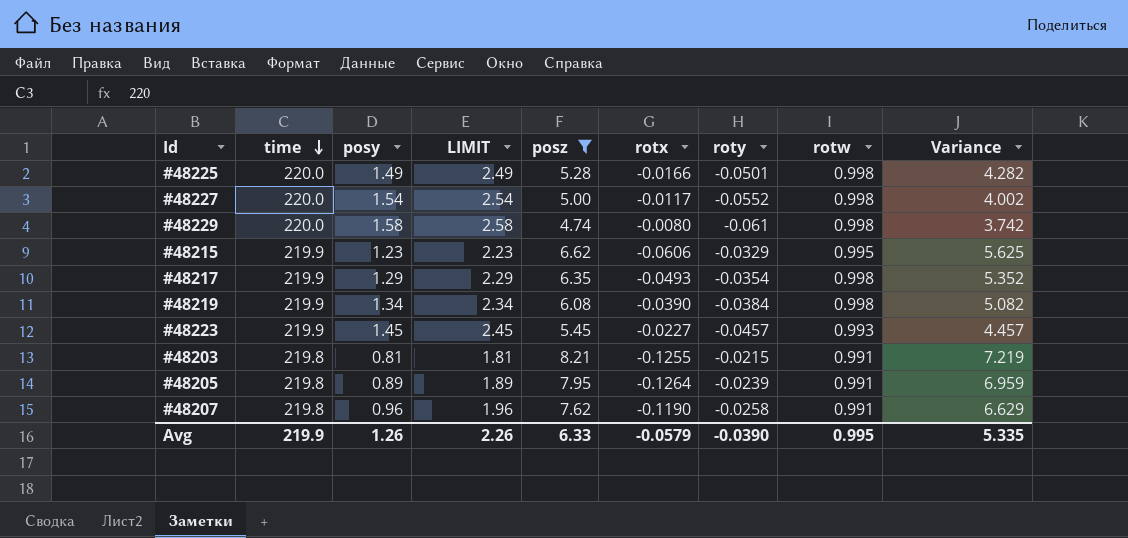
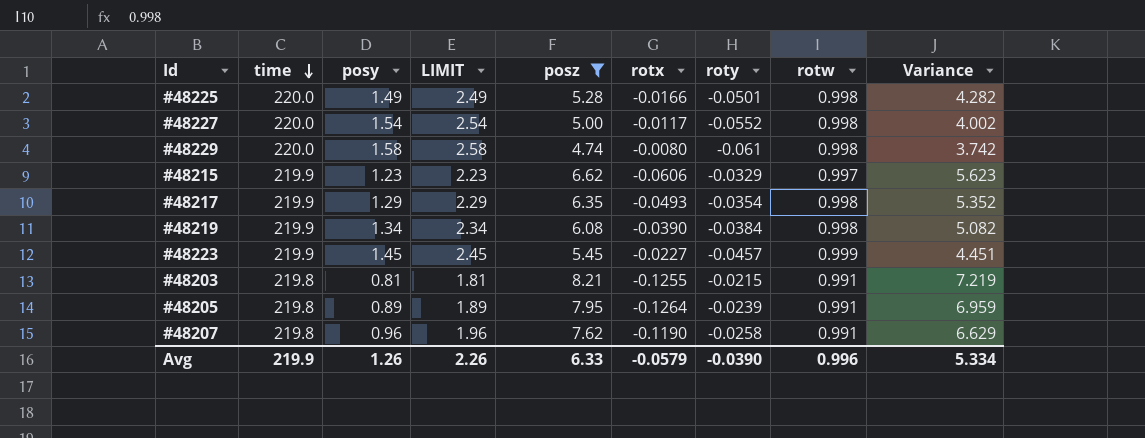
#48215 | rotw: 0.995 -> 0.997
#48215 | Variance: 5.625 -> 5.623
#48223 | rotw: 0.993 -> 0.999
#48223 | Variance: 4.457 -> 4.451
Avg | rotw: 0.995 -> 0.996
Avg | Variance: 5.335 -> 5.334

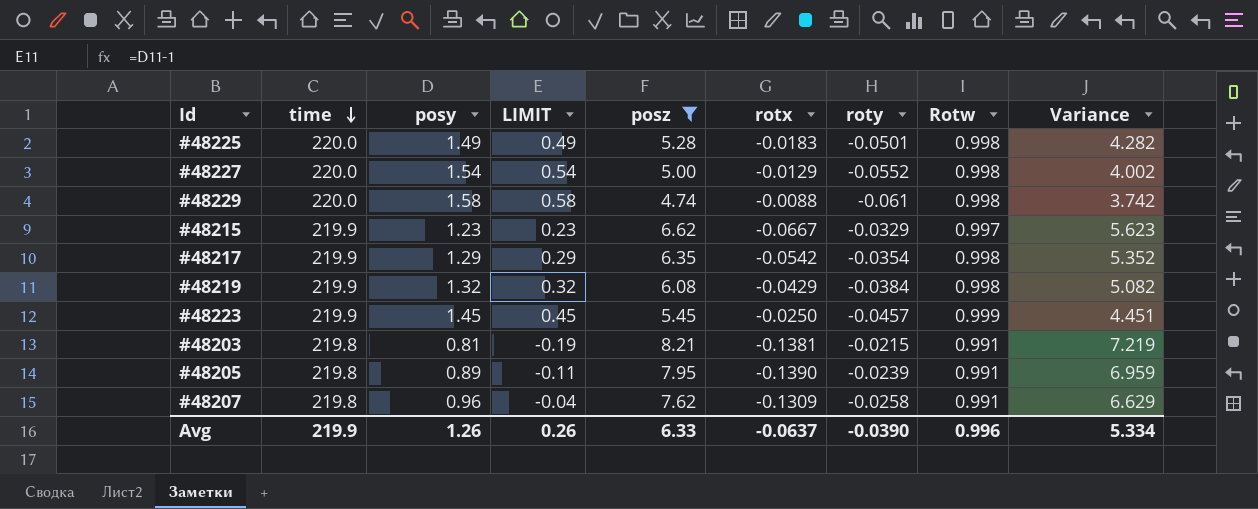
column LIMIT | formula: [posy] + 1 -> [posy] - 1
column name: rotw -> Rotw
#48225 | rotx: -0.0166 -> -0.0183
#48227 | rotx: -0.0117 -> -0.0129
#48229 | rotx: -0.0080 -> -0.0088
#48215 | rotx: -0.0606 -> -0.0667
#48217 | rotx: -0.0493 -> -0.0542
#48219 | posy: 1.34 -> 1.32
#48219 | rotx: -0.0390 -> -0.0429
#48223 | rotx: -0.0227 -> -0.0250
#48203 | rotx: -0.1255 -> -0.1381
#48205 | rotx: -0.1264 -> -0.1390
#48207 | rotx: -0.1190 -> -0.1309
Avg | LIMIT: 2.26 -> 0.26
Avg | rotx: -0.0579 -> -0.0637

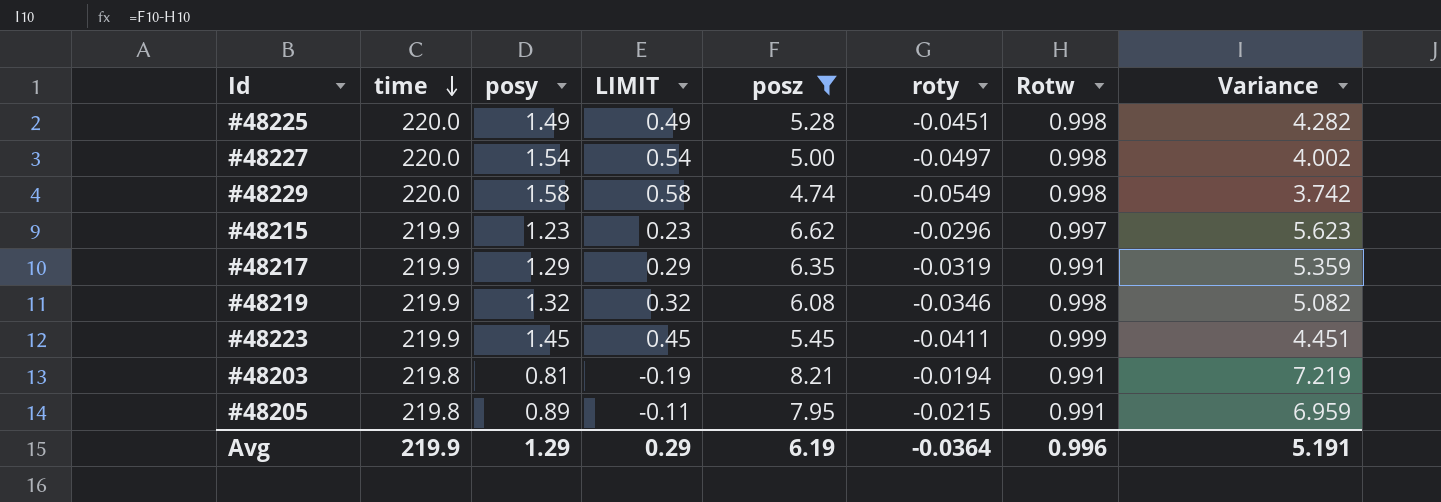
column rotx | position: 6 -> none
row #48207: 219.8 | 0.96 | -0.04 | 7.62 | -0.1309 | -0.0258 | 0.991 | 6.629 -> none
#48225 | roty: -0.0501 -> -0.0451
#48227 | roty: -0.0552 -> -0.0497
#48229 | roty: -0.061 -> -0.0549
#48215 | roty: -0.0329 -> -0.0296
#48217 | roty: -0.0354 -> -0.0319
#48217 | Rotw: 0.998 -> 0.991
#48217 | Variance: 5.352 -> 5.359
#48219 | roty: -0.0384 -> -0.0346
#48223 | roty: -0.0457 -> -0.0411
#48203 | roty: -0.0215 -> -0.0194
#48205 | roty: -0.0239 -> -0.0215
Avg | posy: 1.26 -> 1.29
Avg | LIMIT: 0.26 -> 0.29
Avg | posz: 6.33 -> 6.19
Avg | roty: -0.0390 -> -0.0364
Avg | Variance: 5.334 -> 5.191

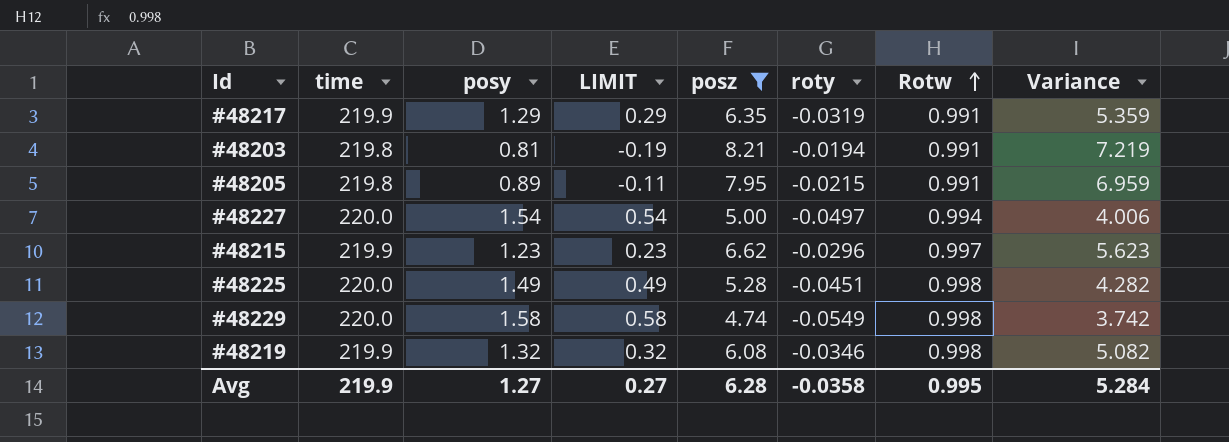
row order: time descending -> Rotw ascending
row #48223: 219.9 | 1.45 | 0.45 | 5.45 | -0.0411 | 0.999 | 4.451 -> none
#48227 | Rotw: 0.998 -> 0.994
#48227 | Variance: 4.002 -> 4.006
Avg | posy: 1.29 -> 1.27
Avg | LIMIT: 0.29 -> 0.27
Avg | posz: 6.19 -> 6.28
Avg | roty: -0.0364 -> -0.0358
Avg | Rotw: 0.996 -> 0.995
Avg | Variance: 5.191 -> 5.284

